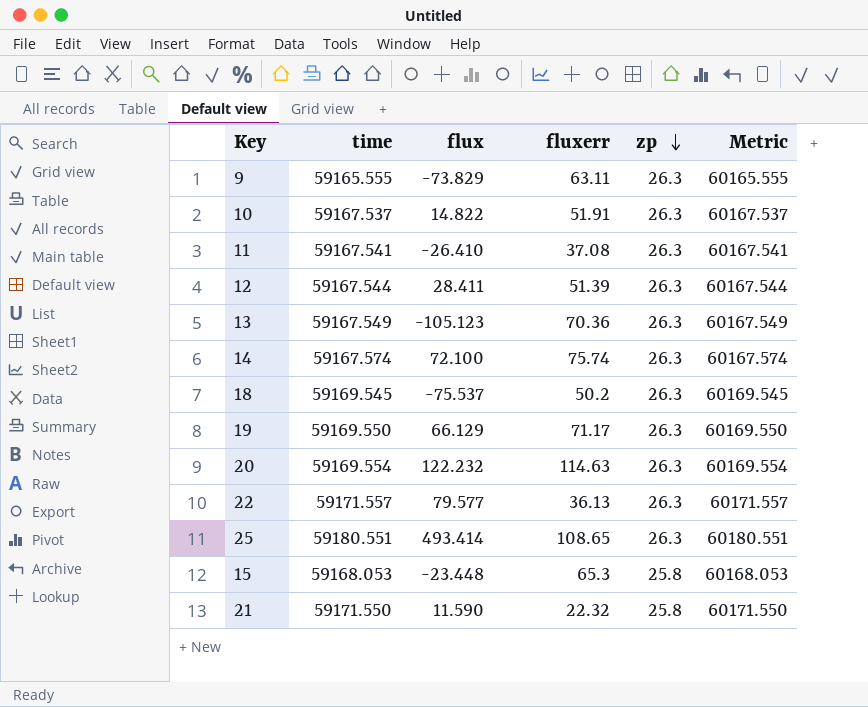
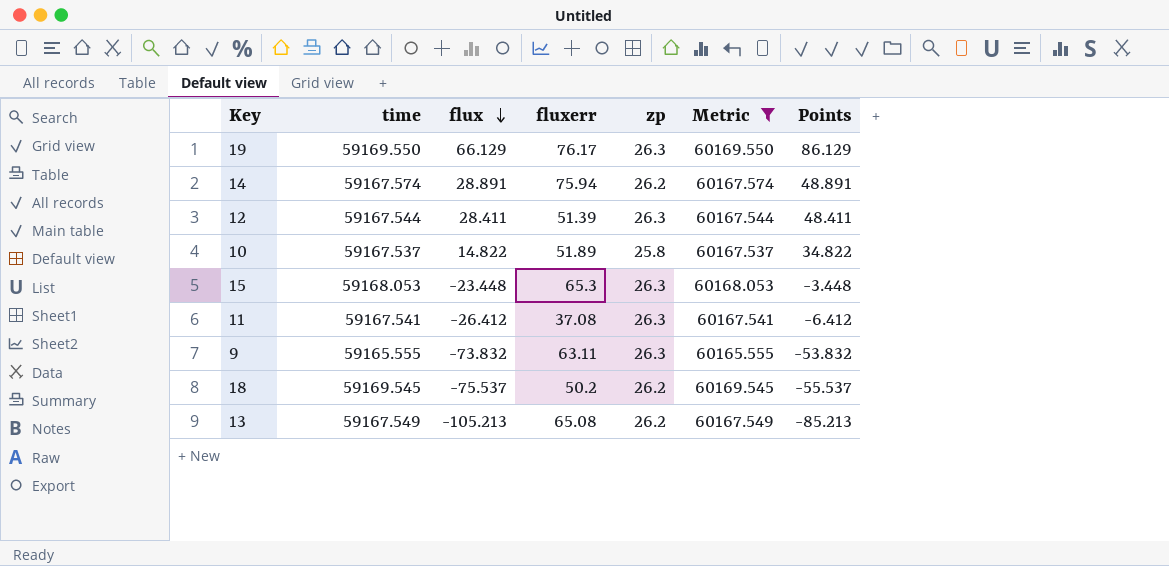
filter: none -> Metric <= 60169.550
row order: zp descending -> flux descending
column Points | formula: none -> [flux] + 20
19 | fluxerr: 71.17 -> 76.17
14 | flux: 72.100 -> 28.891
14 | fluxerr: 75.74 -> 75.94
14 | zp: 26.3 -> 26.2
10 | fluxerr: 51.91 -> 51.89
10 | zp: 26.3 -> 25.8
15 | zp: 25.8 -> 26.3
11 | flux: -26.410 -> -26.412
9 | flux: -73.829 -> -73.832
18 | zp: 26.3 -> 26.2
13 | flux: -105.123 -> -105.213
13 | fluxerr: 70.36 -> 65.08
13 | zp: 26.3 -> 26.2

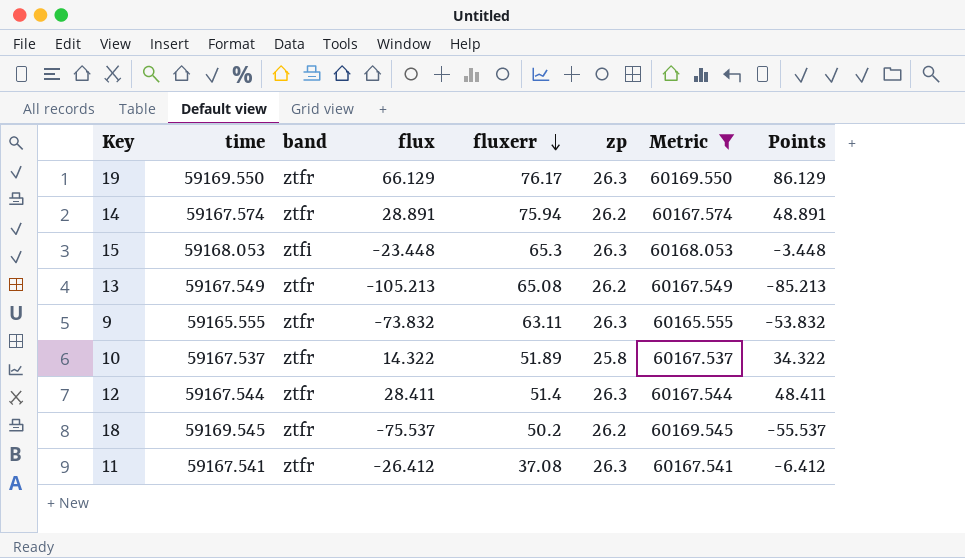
row order: flux descending -> fluxerr descending
column band | position: none -> 3
10 | flux: 14.822 -> 14.322
10 | Points: 34.822 -> 34.322
12 | fluxerr: 51.39 -> 51.4

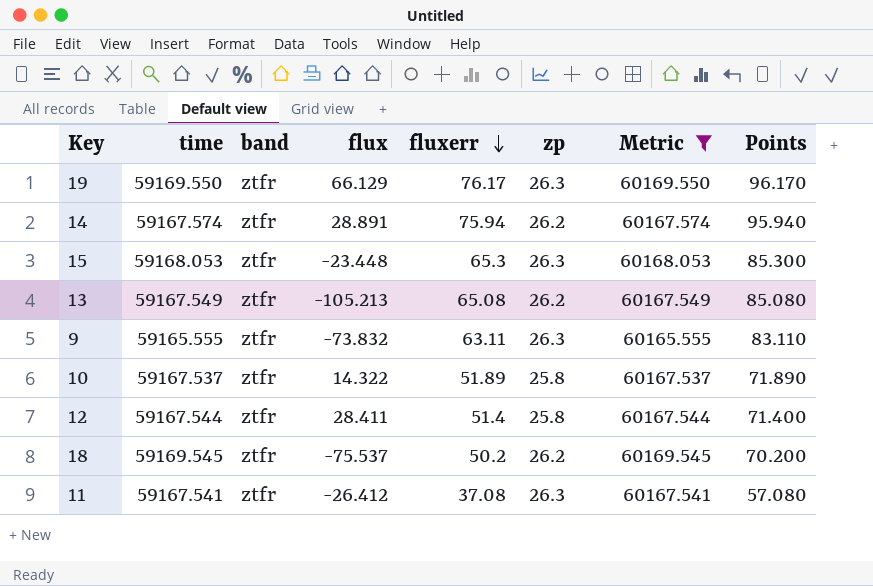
column Points | formula: [flux] + 20 -> [fluxerr] + 20
15 | band: ztfi -> ztfr
12 | zp: 26.3 -> 25.8

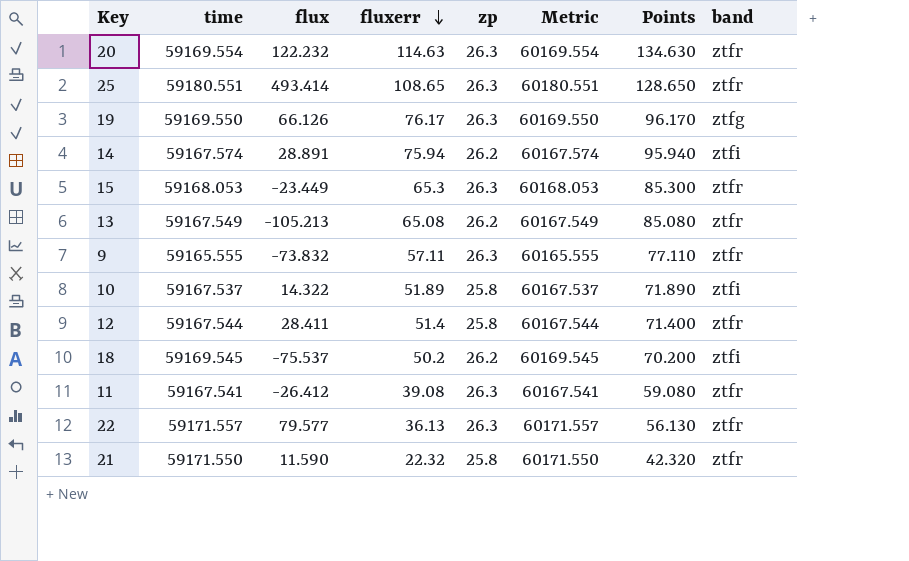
filter: Metric <= 60169.550 -> none
column band | position: 3 -> 8
19 | flux: 66.129 -> 66.126
19 | band: ztfr -> ztfg
14 | band: ztfr -> ztfi
15 | flux: -23.448 -> -23.449
9 | fluxerr: 63.11 -> 57.11
9 | Points: 83.110 -> 77.110
10 | band: ztfr -> ztfi
18 | band: ztfr -> ztfi
11 | fluxerr: 37.08 -> 39.08
11 | Points: 57.080 -> 59.080

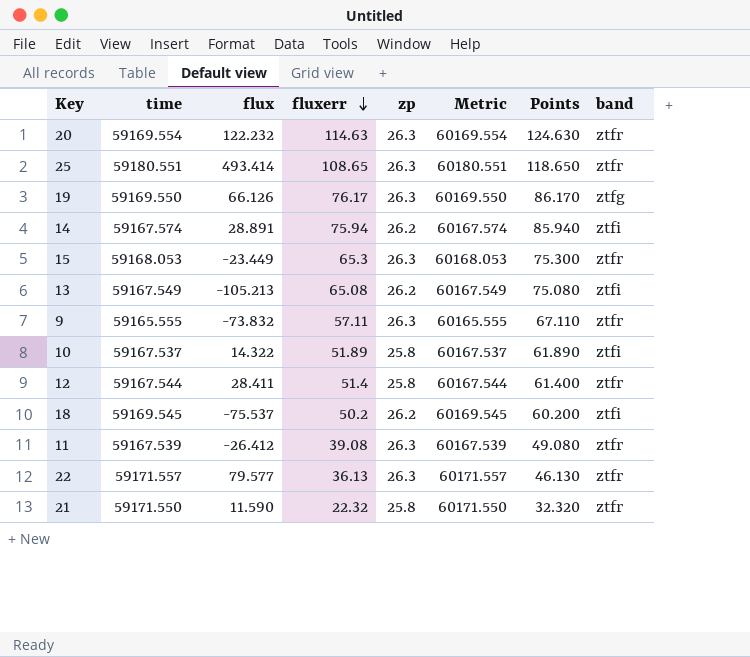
column Points | formula: [fluxerr] + 20 -> [fluxerr] + 10
13 | band: ztfr -> ztfi
11 | time: 59167.541 -> 59167.539
11 | Metric: 60167.541 -> 60167.539

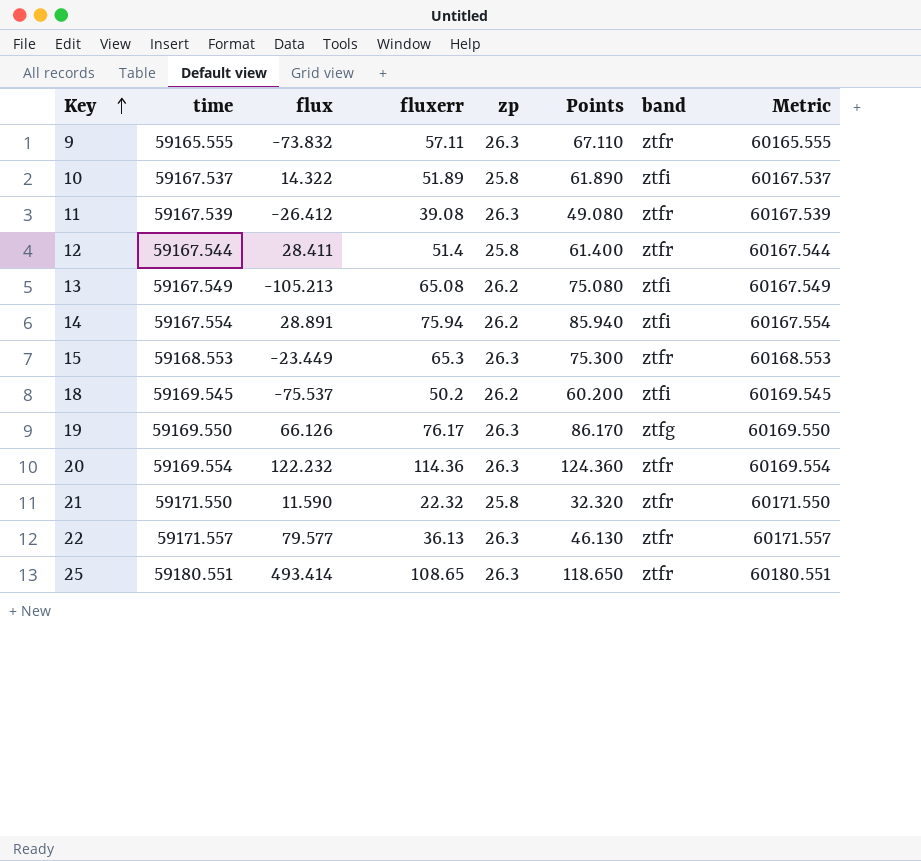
row order: fluxerr descending -> Key ascending
column Metric | position: 6 -> 8
14 | time: 59167.574 -> 59167.554
14 | Metric: 60167.574 -> 60167.554
15 | time: 59168.053 -> 59168.553
15 | Metric: 60168.053 -> 60168.553
20 | fluxerr: 114.63 -> 114.36
20 | Points: 124.630 -> 124.360

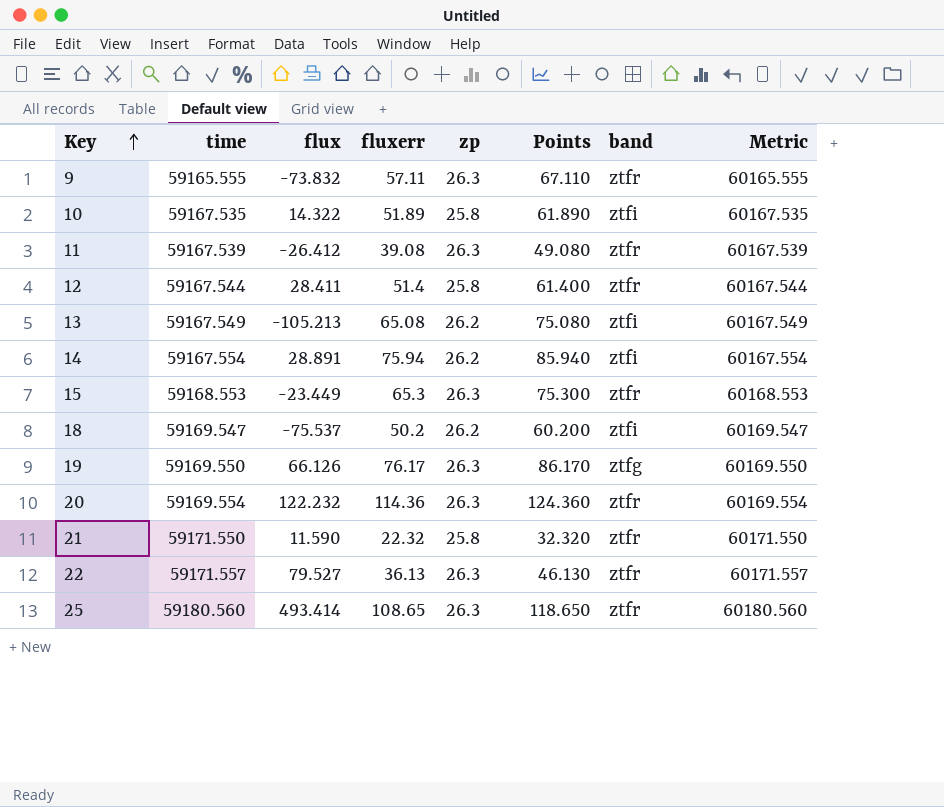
10 | time: 59167.537 -> 59167.535
10 | Metric: 60167.537 -> 60167.535
18 | time: 59169.545 -> 59169.547
18 | Metric: 60169.545 -> 60169.547
22 | flux: 79.577 -> 79.527
25 | time: 59180.551 -> 59180.560
25 | Metric: 60180.551 -> 60180.560

